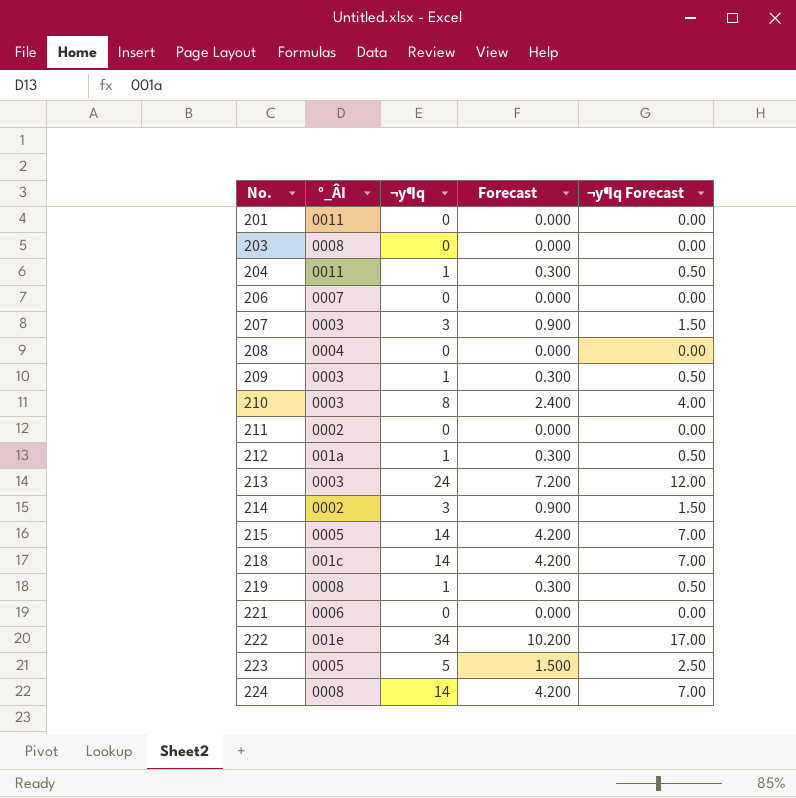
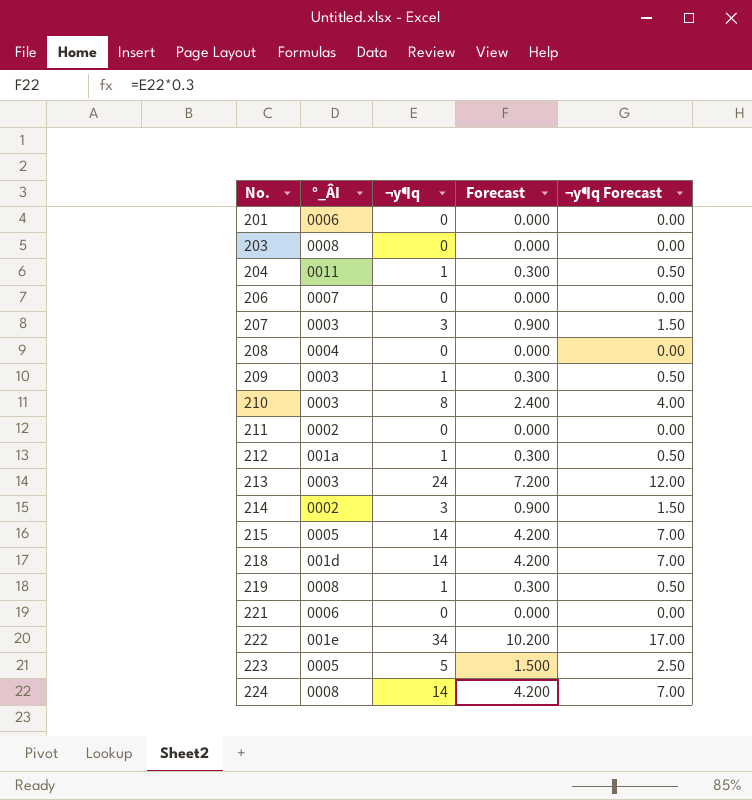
201 | °_ÂI: 0011 -> 0006
218 | °_ÂI: 001c -> 001d

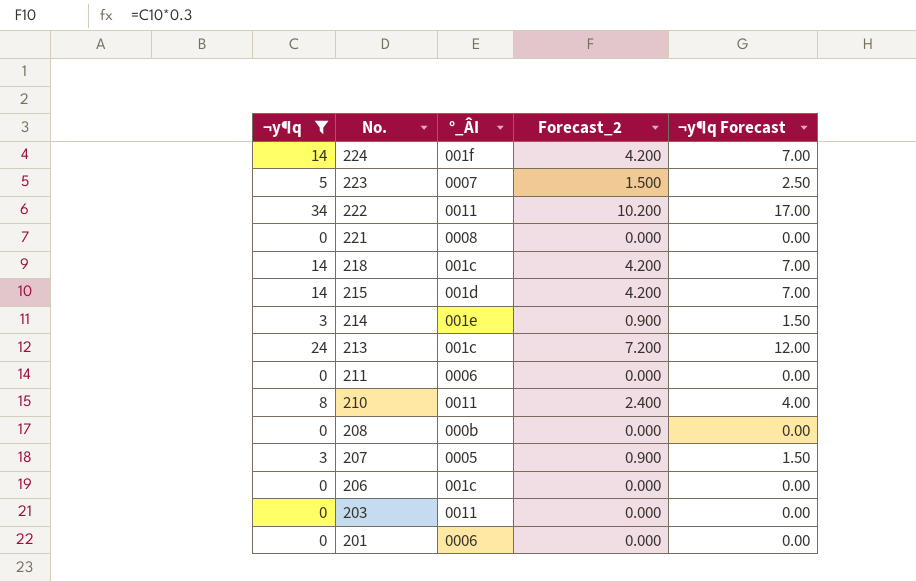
filter: none -> ¬y¶q != 1
row order: No. ascending -> No. descending
column ¬y¶q | position: 3 -> 1
column name: Forecast -> Forecast_2
224 | °_ÂI: 0008 -> 001f
223 | °_ÂI: 0005 -> 0007
222 | °_ÂI: 001e -> 0011
221 | °_ÂI: 0006 -> 0008
218 | °_ÂI: 001d -> 001c
215 | °_ÂI: 0005 -> 001d
214 | °_ÂI: 0002 -> 001e
213 | °_ÂI: 0003 -> 001c
211 | °_ÂI: 0002 -> 0006
210 | °_ÂI: 0003 -> 0011
208 | °_ÂI: 0004 -> 000b
207 | °_ÂI: 0003 -> 0005
206 | °_ÂI: 0007 -> 001c
203 | °_ÂI: 0008 -> 0011

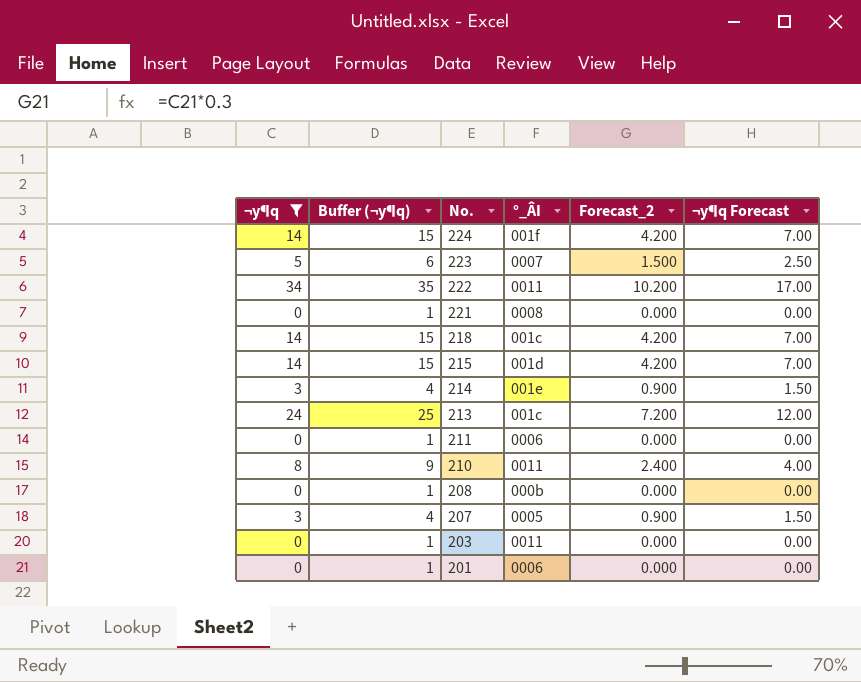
column Buffer (¬y¶q) | formula: none -> [¬y¶q] + 1
row 206: 0 | 001c | 0.000 | 0.00 -> none

